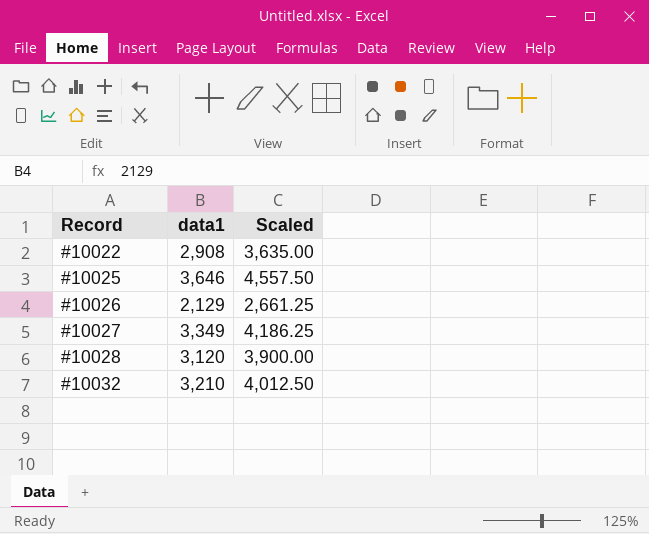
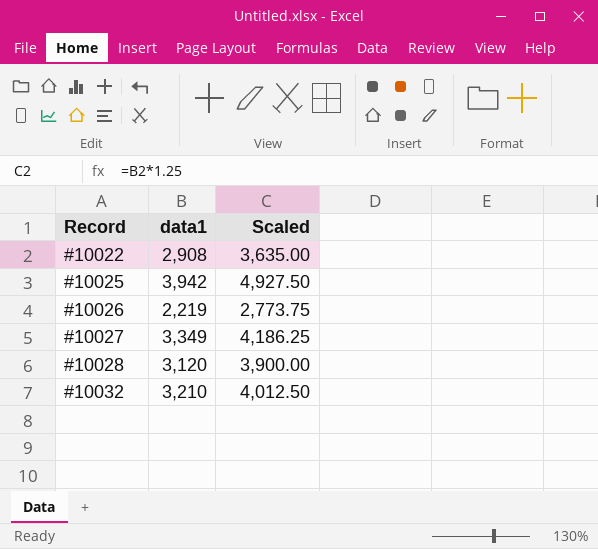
#10025 | data1: 3,646 -> 3,942
#10025 | Scaled: 4,557.50 -> 4,927.50
#10026 | data1: 2,129 -> 2,219
#10026 | Scaled: 2,661.25 -> 2,773.75

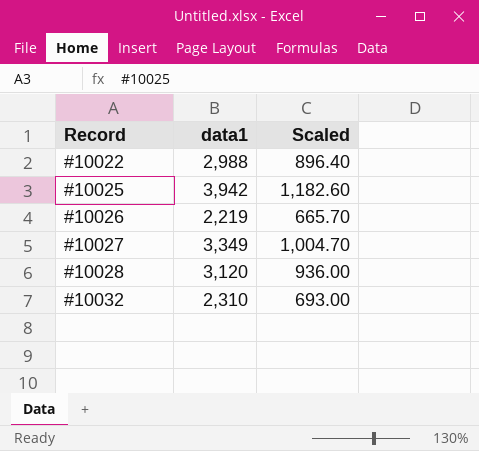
column Scaled | formula: [data1] * 1.25 -> [data1] * 0.3
#10022 | data1: 2,908 -> 2,988
#10032 | data1: 3,210 -> 2,310

